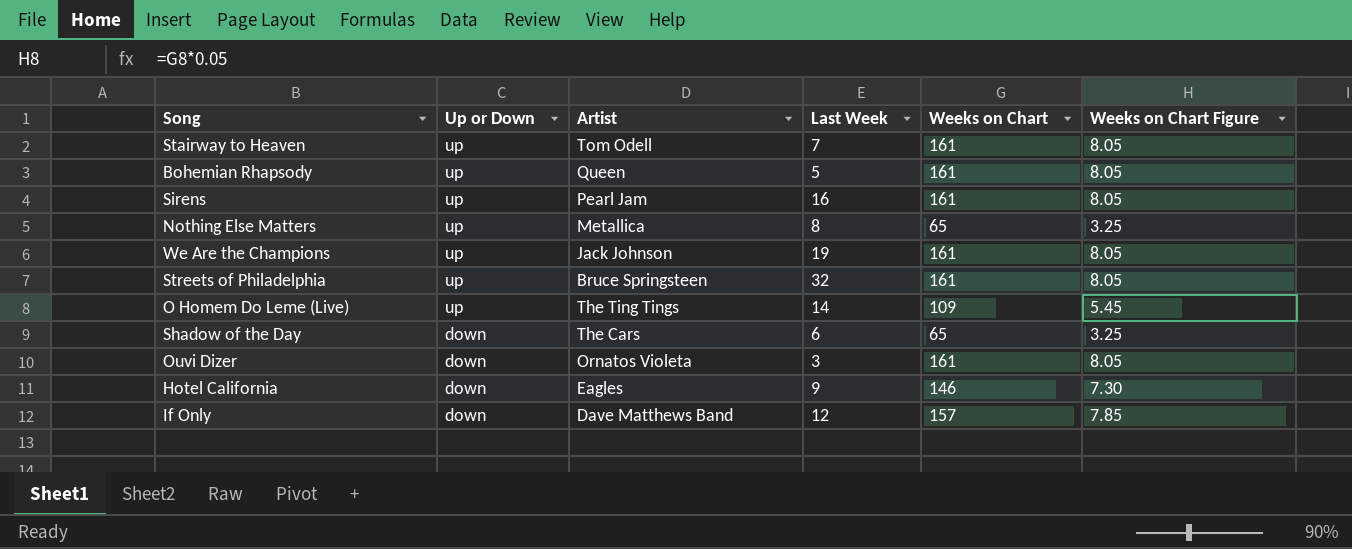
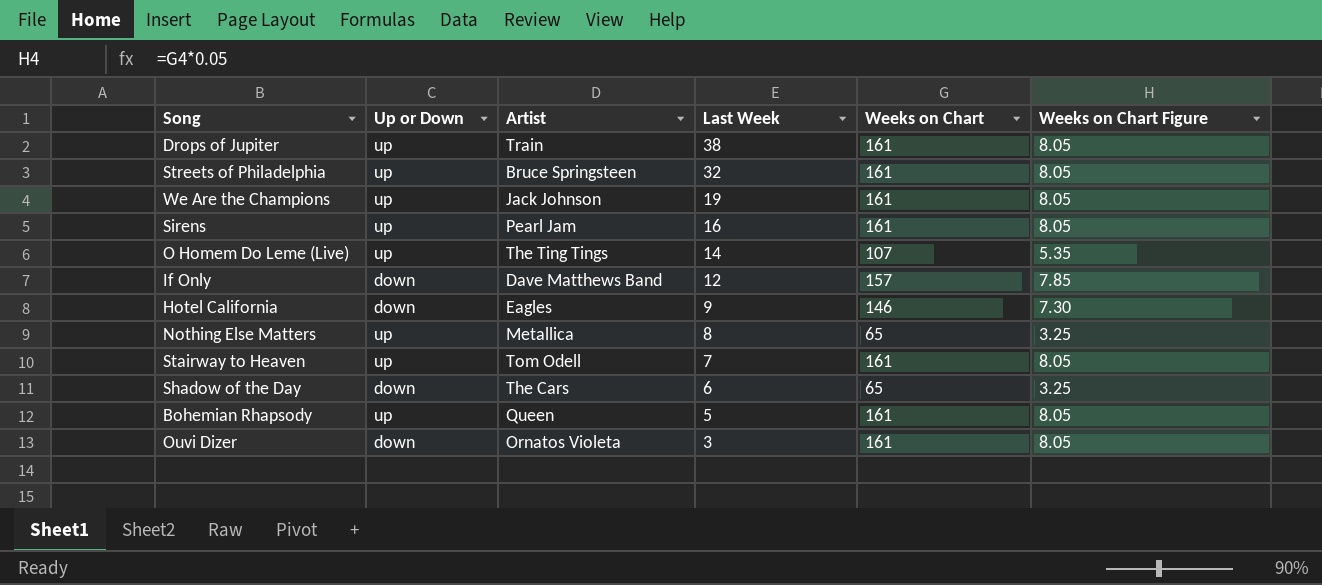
row order: Up or Down descending -> Last Week descending
row Drops of Jupiter: none -> up | Train | 38 | 161 | 8.05
O Homem Do Leme (Live) | Weeks on Chart: 109 -> 107
O Homem Do Leme (Live) | Weeks on Chart Figure: 5.45 -> 5.35

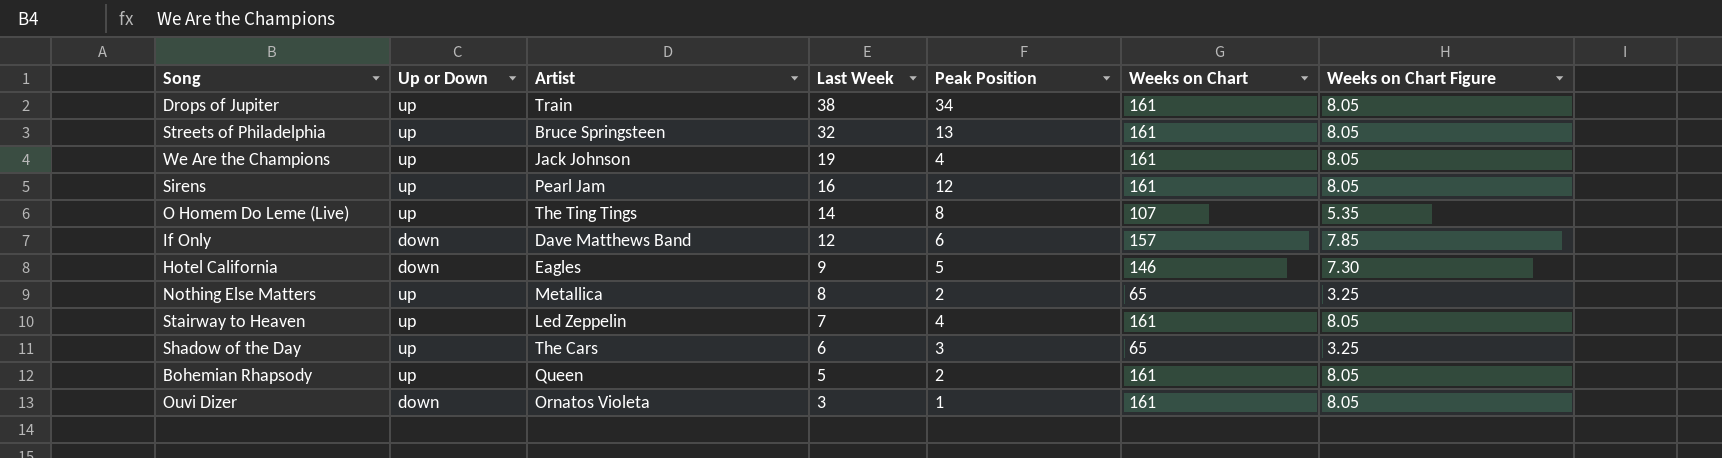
column Peak Position | position: none -> 5
Stairway to Heaven | Artist: Tom Odell -> Led Zeppelin
Shadow of the Day | Up or Down: down -> up

